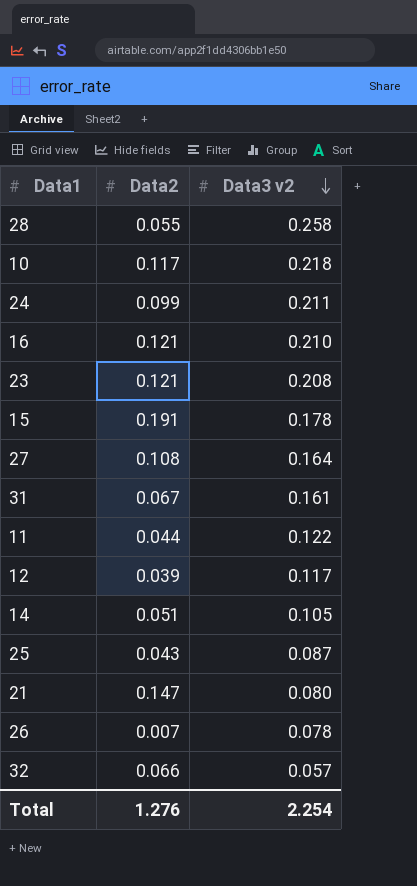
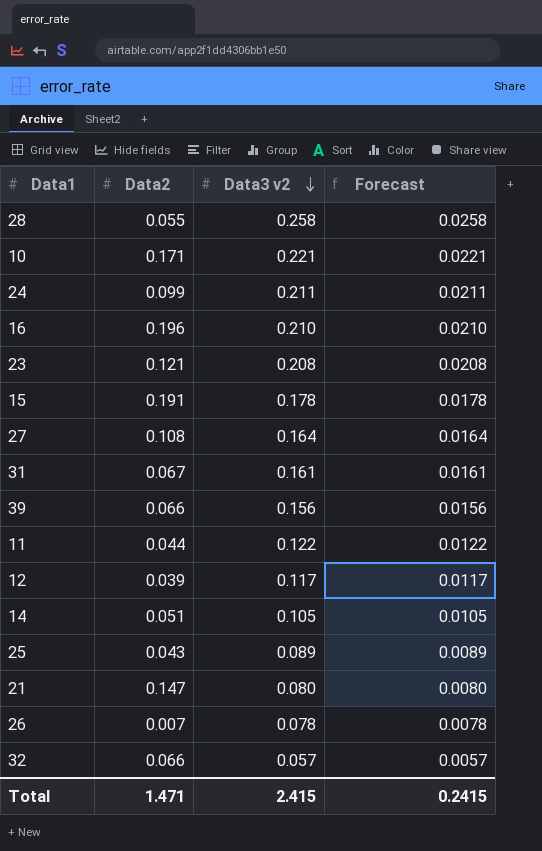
column Forecast | formula: none -> [Data3 v2] * 0.1
10 | Data2: 0.117 -> 0.171
10 | Data3 v2: 0.218 -> 0.221
16 | Data2: 0.121 -> 0.196
row 39: none -> 0.066 | 0.156 | 0.0156
25 | Data3 v2: 0.087 -> 0.089
Total | Data2: 1.276 -> 1.471
Total | Data3 v2: 2.254 -> 2.415

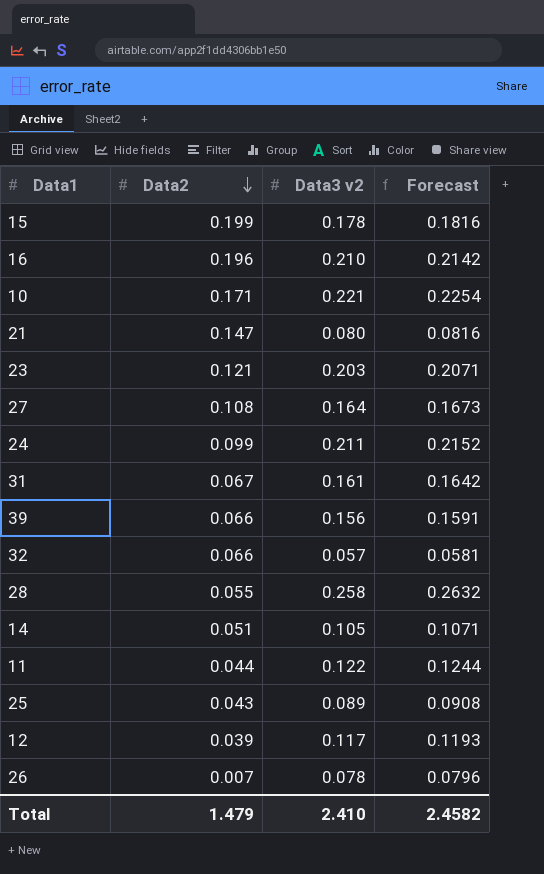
row order: Data3 v2 descending -> Data2 descending
column Forecast | formula: [Data3 v2] * 0.1 -> [Data3 v2] * 1.02
15 | Data2: 0.191 -> 0.199
23 | Data3 v2: 0.208 -> 0.203
Total | Data2: 1.471 -> 1.479
Total | Data3 v2: 2.415 -> 2.410
Total | Forecast: 0.2415 -> 2.4582

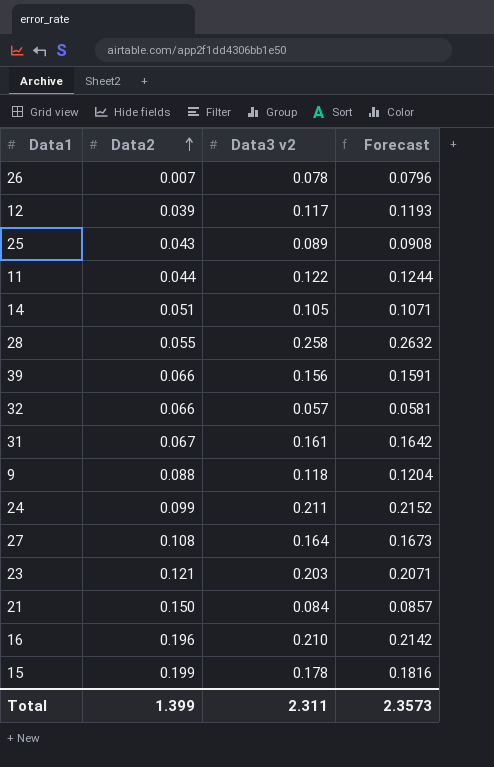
row order: Data2 descending -> Data2 ascending
row 10: 0.171 | 0.221 | 0.2254 -> none
row 9: none -> 0.088 | 0.118 | 0.1204
21 | Data2: 0.147 -> 0.150
21 | Data3 v2: 0.080 -> 0.084
21 | Forecast: 0.0816 -> 0.0857
Total | Data2: 1.479 -> 1.399
Total | Data3 v2: 2.410 -> 2.311
Total | Forecast: 2.4582 -> 2.3573

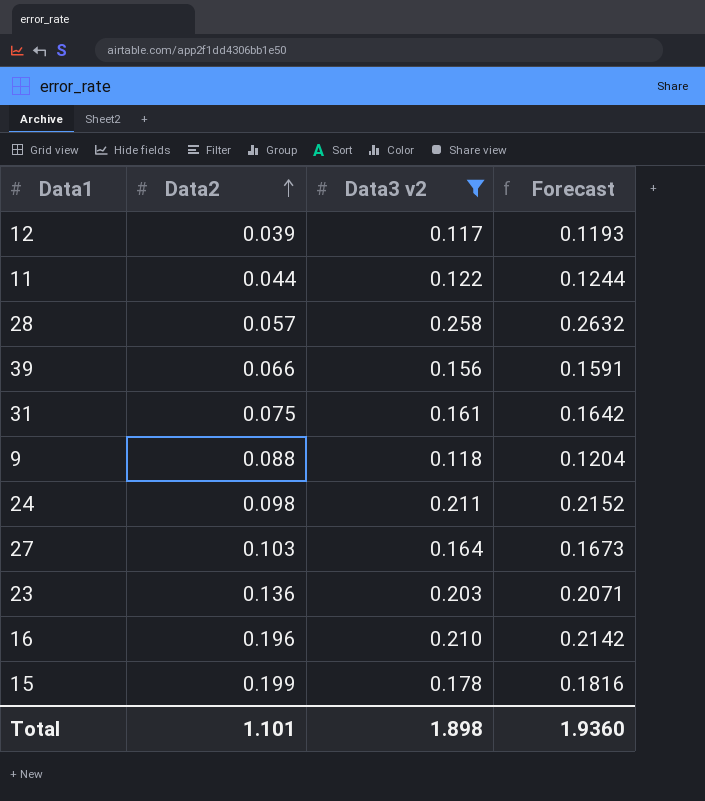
filter: none -> Data3 v2 >= 0.117
28 | Data2: 0.055 -> 0.057
31 | Data2: 0.067 -> 0.075
24 | Data2: 0.099 -> 0.098
27 | Data2: 0.108 -> 0.103
23 | Data2: 0.121 -> 0.136
Total | Data2: 1.399 -> 1.101
Total | Data3 v2: 2.311 -> 1.898
Total | Forecast: 2.3573 -> 1.9360

